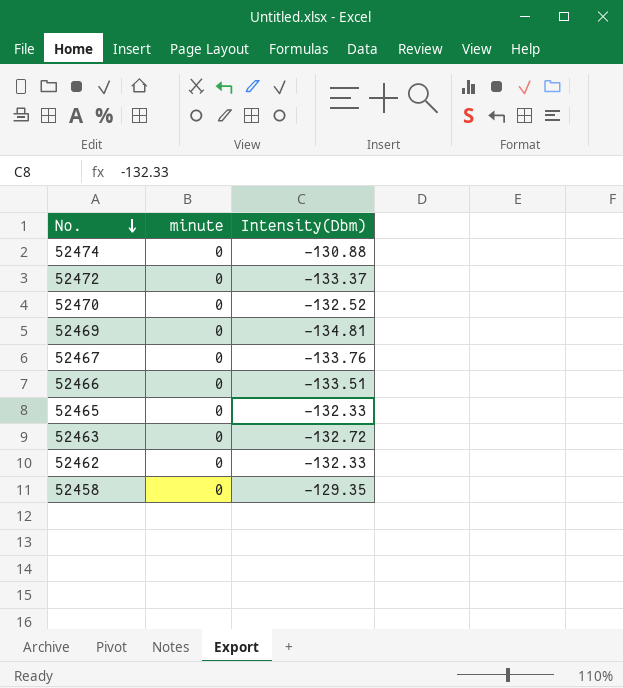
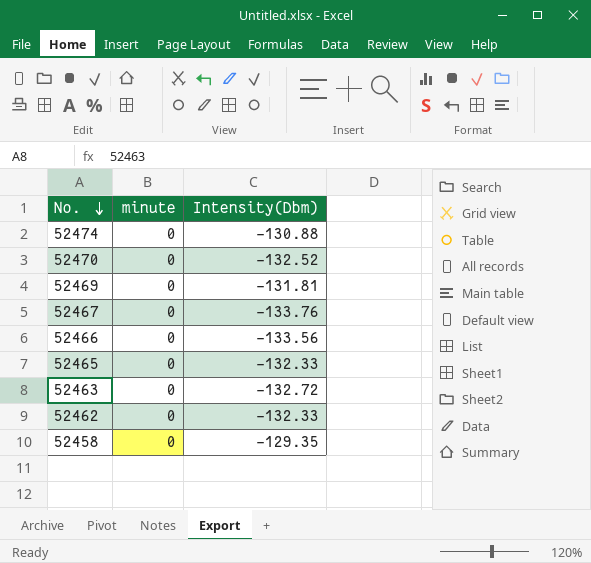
row 52472: 0 | -133.37 -> none
52469 | Intensity(Dbm): -134.81 -> -131.81
52466 | Intensity(Dbm): -133.51 -> -133.56

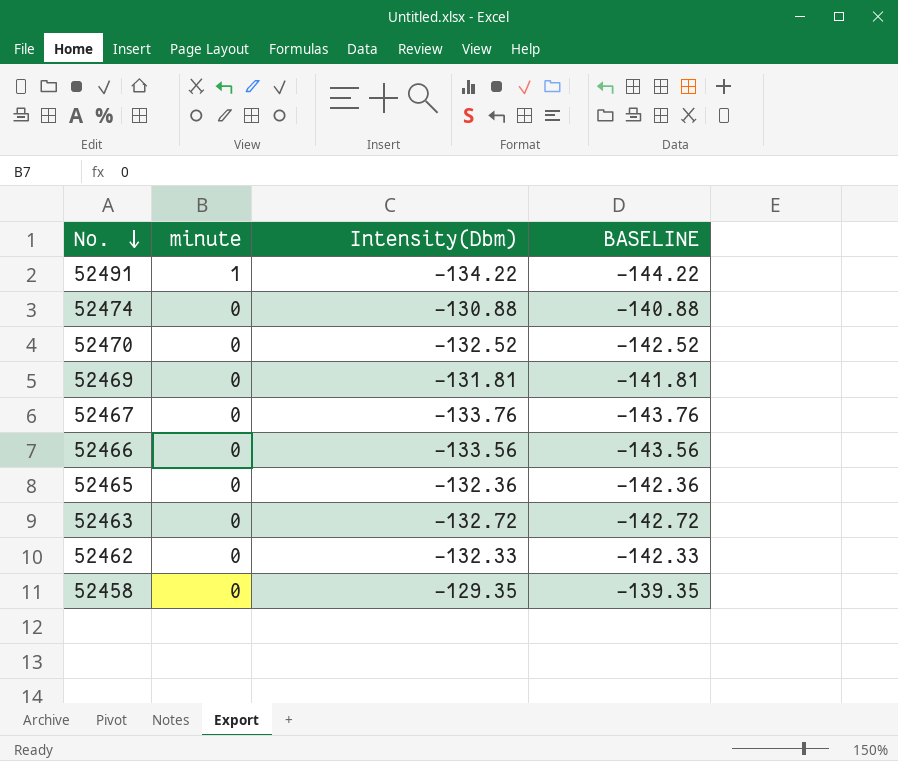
column BASELINE | formula: none -> [Intensity(Dbm)] - 10
row 52491: none -> 1 | -134.22 | -144.22
52465 | Intensity(Dbm): -132.33 -> -132.36

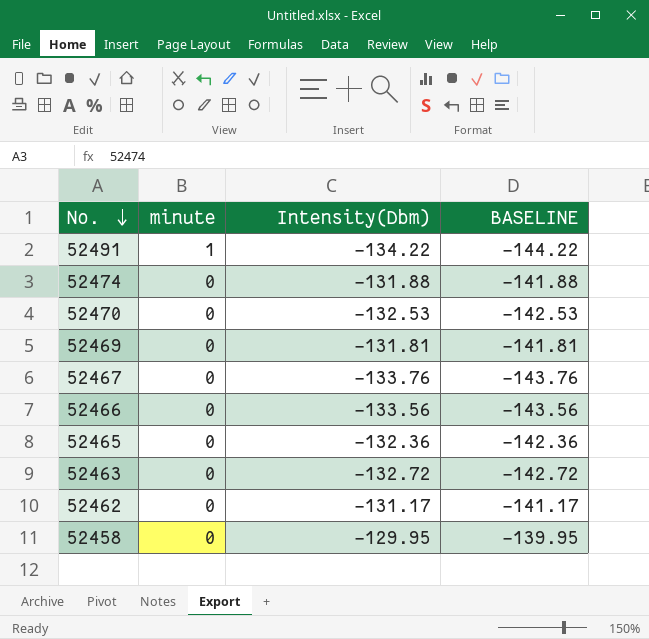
52474 | Intensity(Dbm): -130.88 -> -131.88
52474 | BASELINE: -140.88 -> -141.88
52470 | Intensity(Dbm): -132.52 -> -132.53
52470 | BASELINE: -142.52 -> -142.53
52462 | Intensity(Dbm): -132.33 -> -131.17
52462 | BASELINE: -142.33 -> -141.17
52458 | Intensity(Dbm): -129.35 -> -129.95
52458 | BASELINE: -139.35 -> -139.95

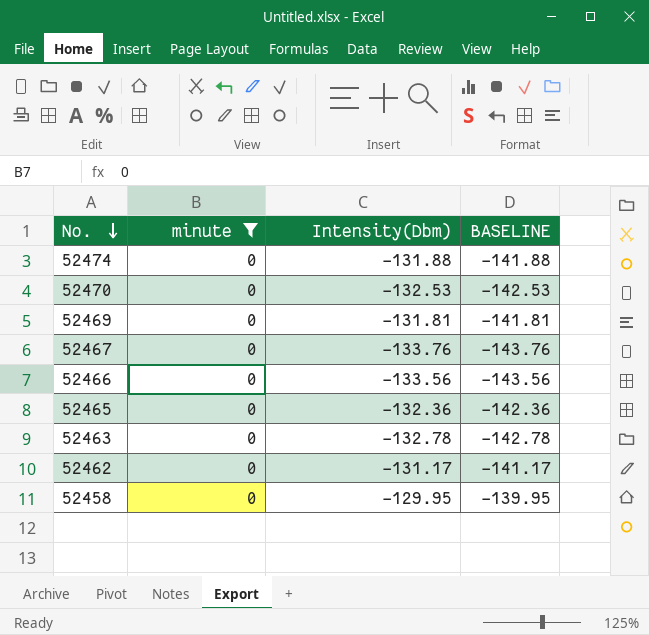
filter: none -> minute = 0
52463 | Intensity(Dbm): -132.72 -> -132.78
52463 | BASELINE: -142.72 -> -142.78

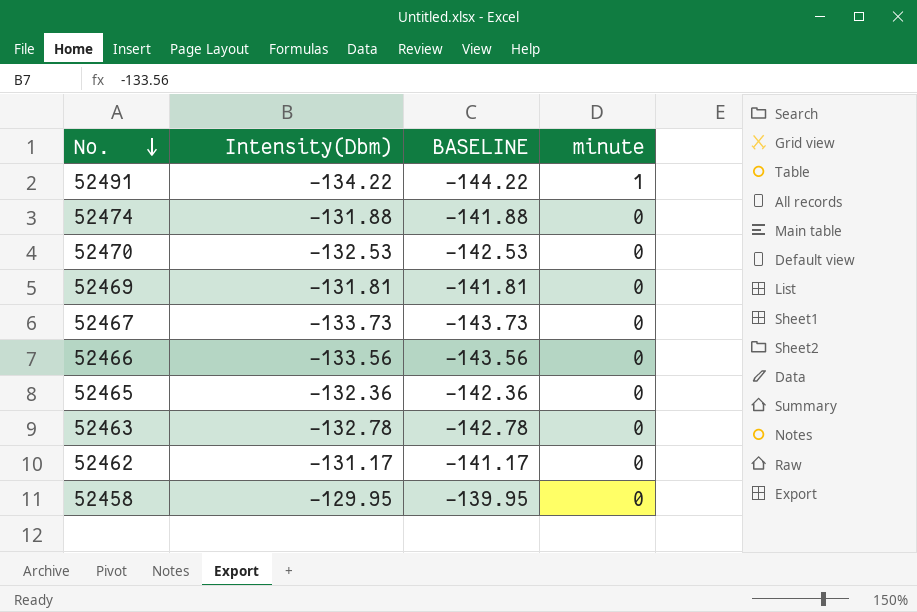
filter: minute = 0 -> none
column minute | position: 2 -> 4
52467 | Intensity(Dbm): -133.76 -> -133.73
52467 | BASELINE: -143.76 -> -143.73

